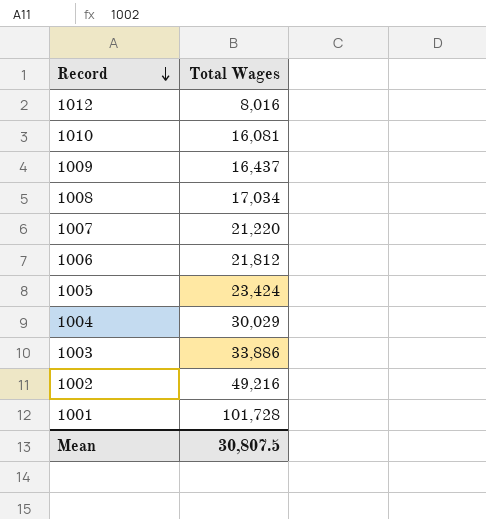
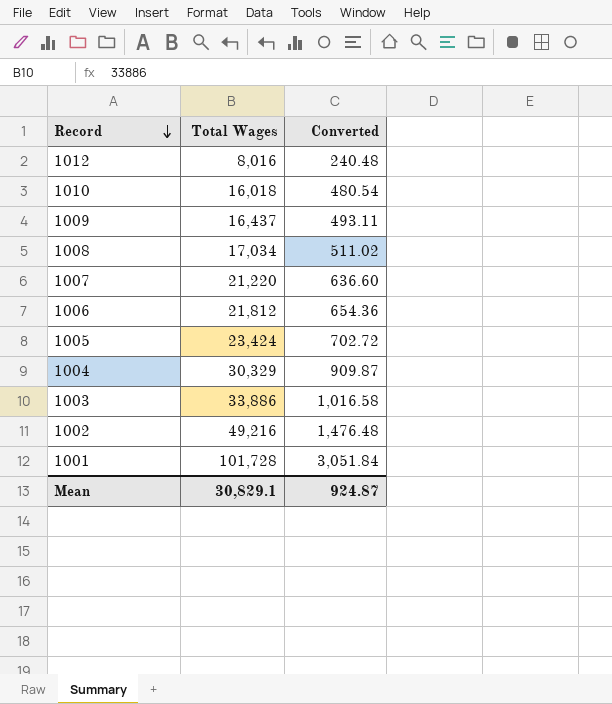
column Converted | formula: none -> [Total Wages] * 0.03
1010 | Total Wages: 16,081 -> 16,018
1004 | Total Wages: 30,029 -> 30,329
Mean | Total Wages: 30,807.5 -> 30,829.1

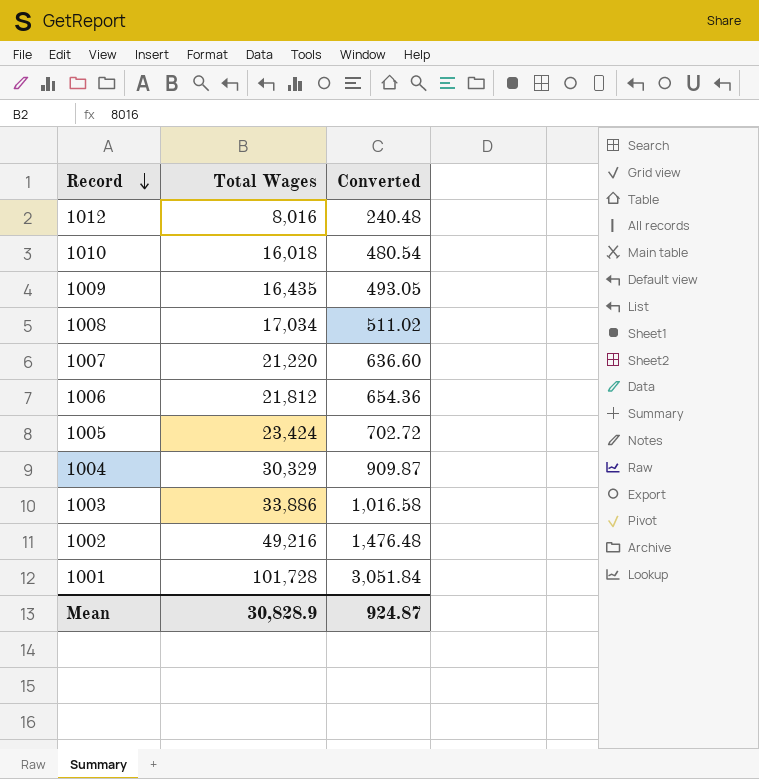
1009 | Total Wages: 16,437 -> 16,435
1009 | Converted: 493.11 -> 493.05
Mean | Total Wages: 30,829.1 -> 30,828.9

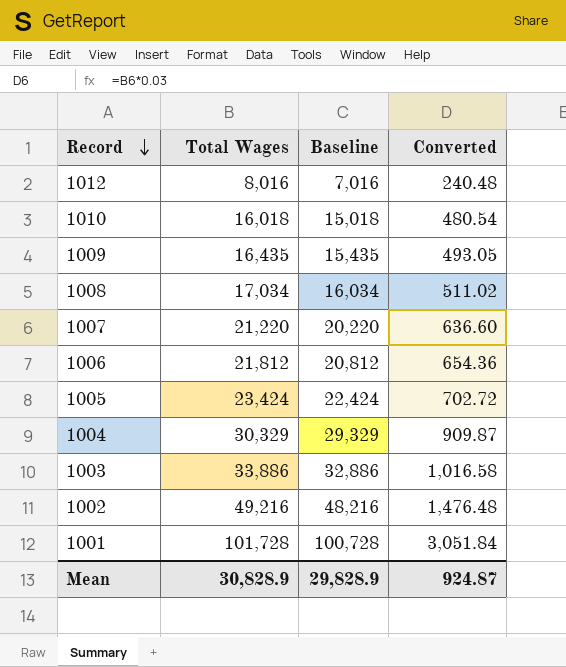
column Baseline | formula: none -> [Total Wages] - 1000

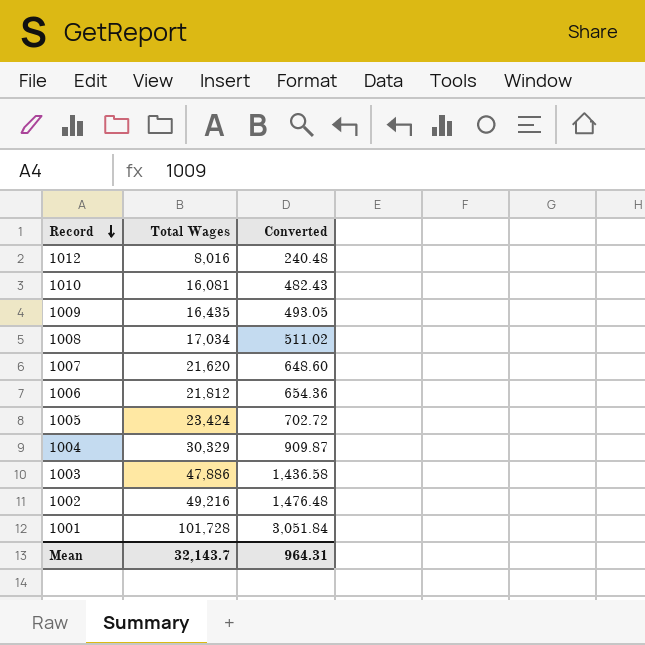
column Baseline | formula: [Total Wages] - 1000 -> none
1010 | Total Wages: 16,018 -> 16,081
1010 | Converted: 480.54 -> 482.43
1007 | Total Wages: 21,220 -> 21,620
1007 | Converted: 636.60 -> 648.60
1003 | Total Wages: 33,886 -> 47,886
1003 | Converted: 1,016.58 -> 1,436.58
Mean | Total Wages: 30,828.9 -> 32,143.7
Mean | Converted: 924.87 -> 964.31

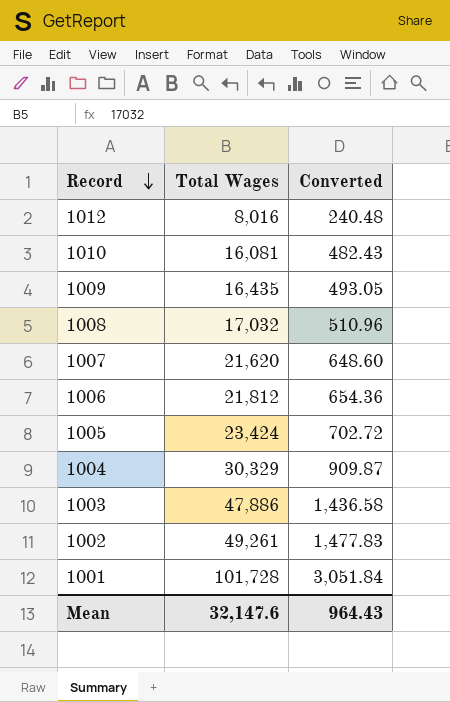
1008 | Total Wages: 17,034 -> 17,032
1008 | Converted: 511.02 -> 510.96
1002 | Total Wages: 49,216 -> 49,261
1002 | Converted: 1,476.48 -> 1,477.83
Mean | Total Wages: 32,143.7 -> 32,147.6
Mean | Converted: 964.31 -> 964.43

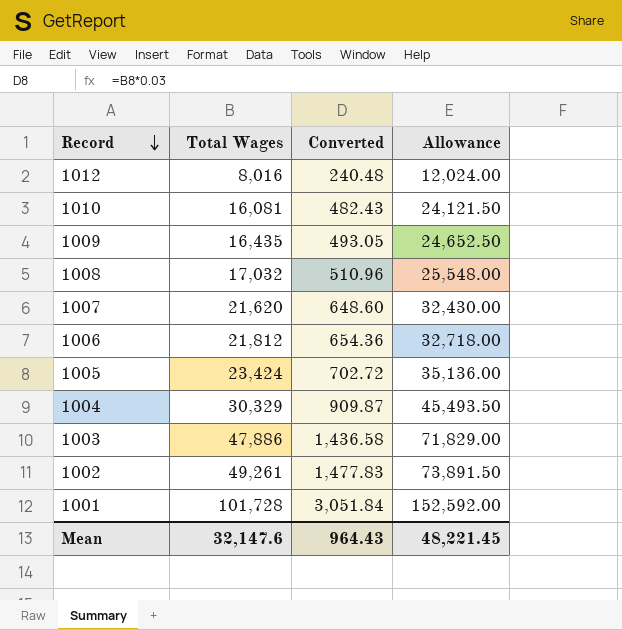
column Allowance | formula: none -> [Total Wages] * 1.5

